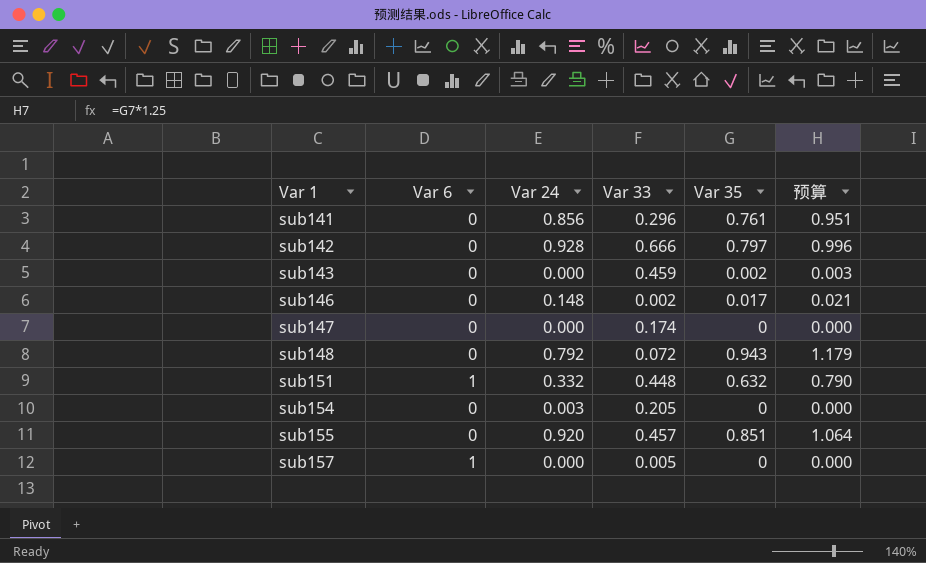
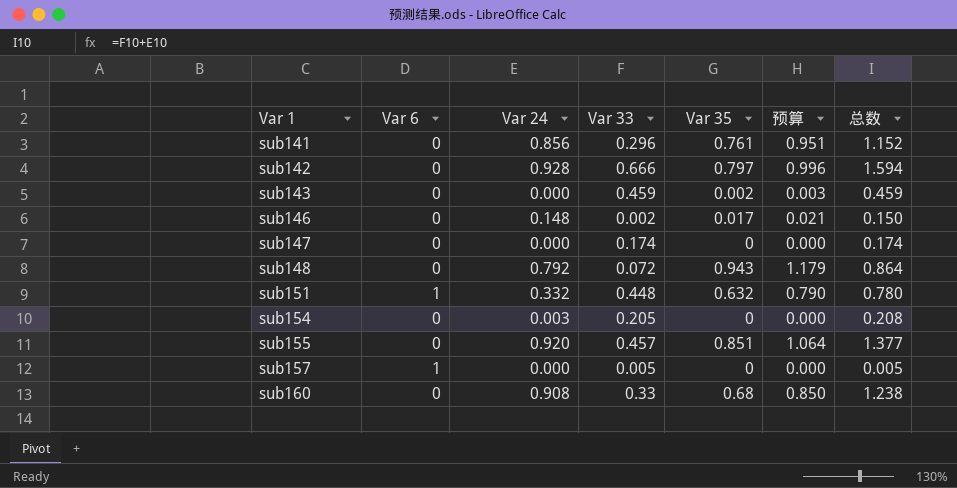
column 总数 | formula: none -> [Var 24] + [Var 33]
row sub160: none -> 0 | 0.908 | 0.33 | 0.68 | 0.850 | 1.238

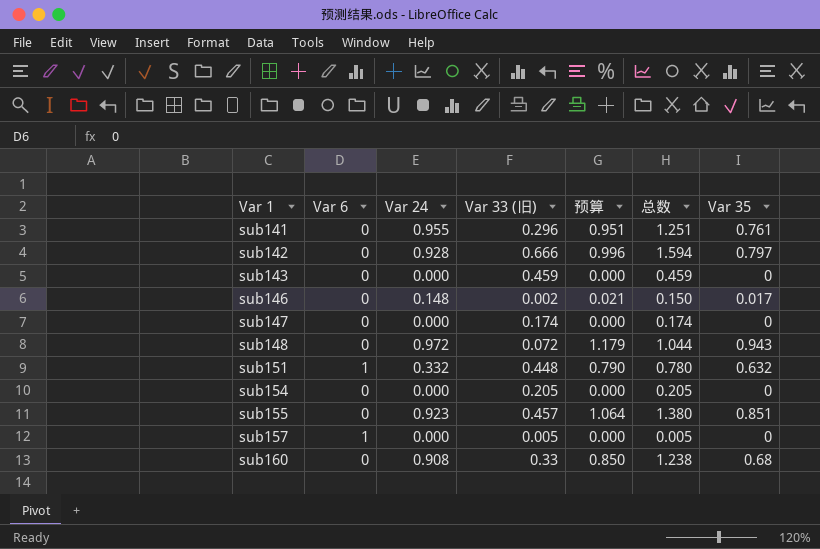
column name: Var 33 -> Var 33 (旧)
column Var 35 | position: 5 -> 7
sub141 | Var 24: 0.856 -> 0.955
sub141 | 总数: 1.152 -> 1.251
sub143 | 预算: 0.003 -> 0.000
sub143 | Var 35: 0.002 -> 0
sub148 | Var 24: 0.792 -> 0.972
sub148 | 总数: 0.864 -> 1.044
sub154 | Var 24: 0.003 -> 0.000
sub154 | 总数: 0.208 -> 0.205
sub155 | Var 24: 0.920 -> 0.923
sub155 | 总数: 1.377 -> 1.380

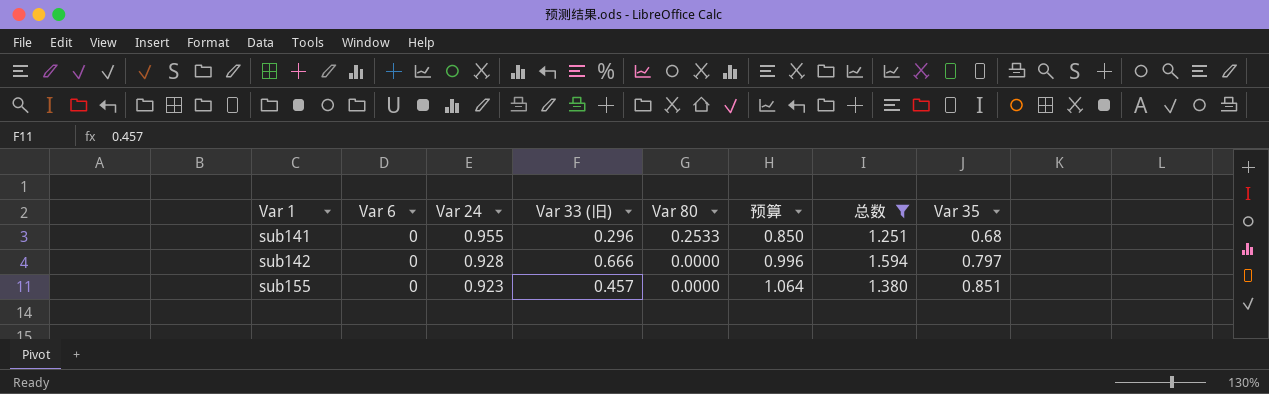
filter: none -> 总数 >= 1.251
column Var 80 | position: none -> 5
sub141 | 预算: 0.951 -> 0.850
sub141 | Var 35: 0.761 -> 0.68

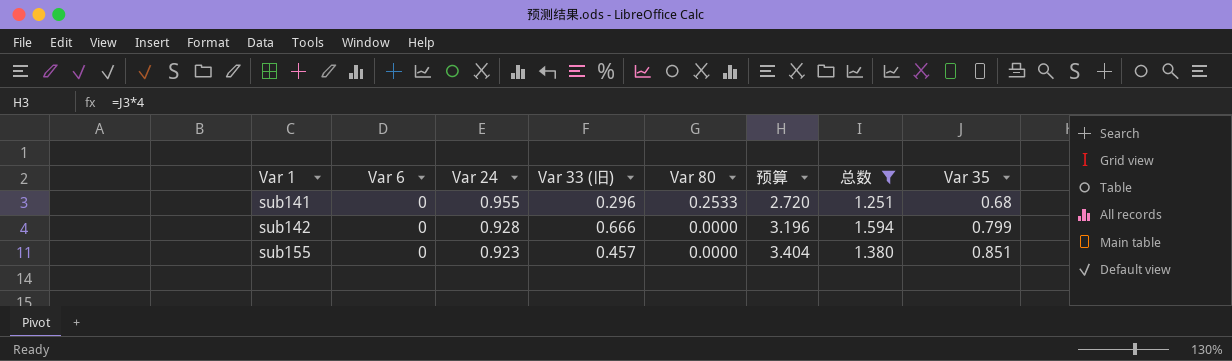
column 预算 | formula: [Var 35] * 1.25 -> [Var 35] * 4
sub142 | Var 35: 0.797 -> 0.799

